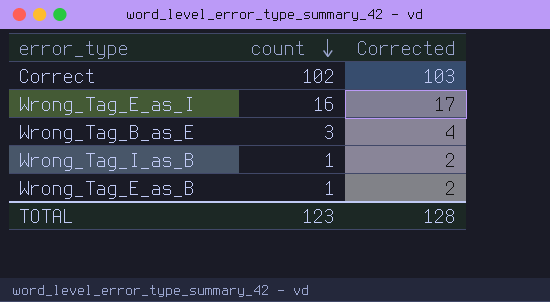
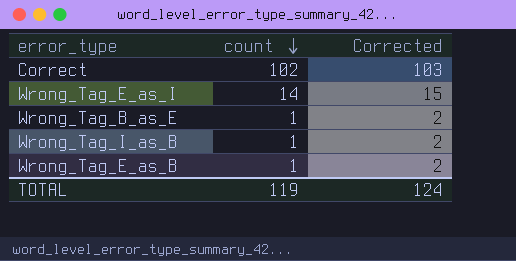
Wrong_Tag_E_as_I | count: 16 -> 14
Wrong_Tag_E_as_I | Corrected: 17 -> 15
Wrong_Tag_B_as_E | count: 3 -> 1
Wrong_Tag_B_as_E | Corrected: 4 -> 2
TOTAL | count: 123 -> 119
TOTAL | Corrected: 128 -> 124

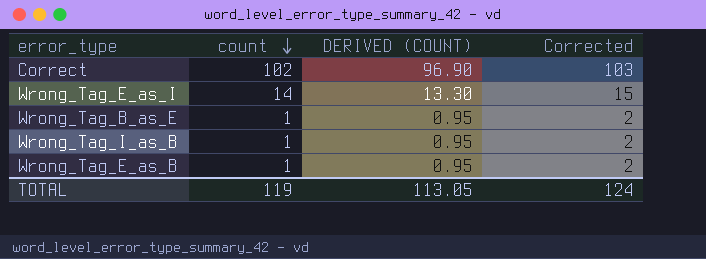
column DERIVED (COUNT) | formula: none -> [count] * 0.95

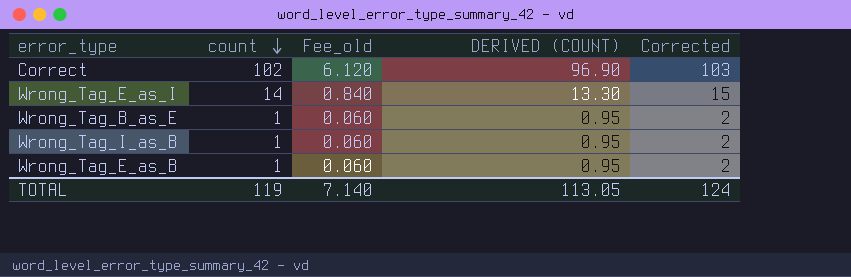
column Fee_old | formula: none -> [count] * 0.06

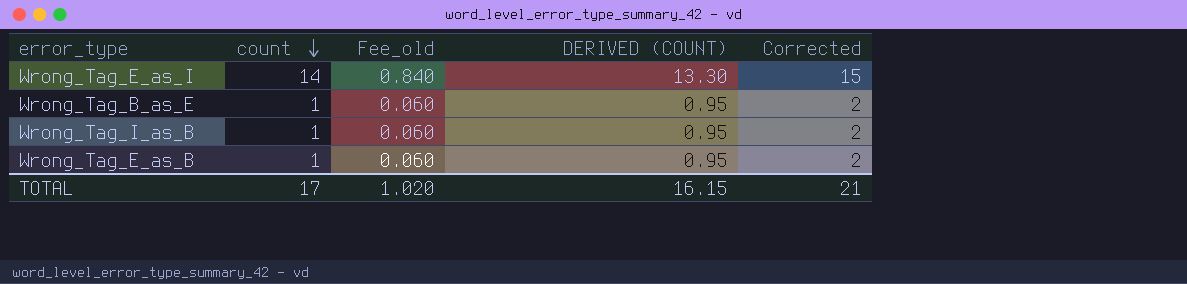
row Correct: 102 | 6.120 | 96.90 | 103 -> none
TOTAL | count: 119 -> 17
TOTAL | Fee_old: 7.140 -> 1.020
TOTAL | DERIVED (COUNT): 113.05 -> 16.15
TOTAL | Corrected: 124 -> 21

